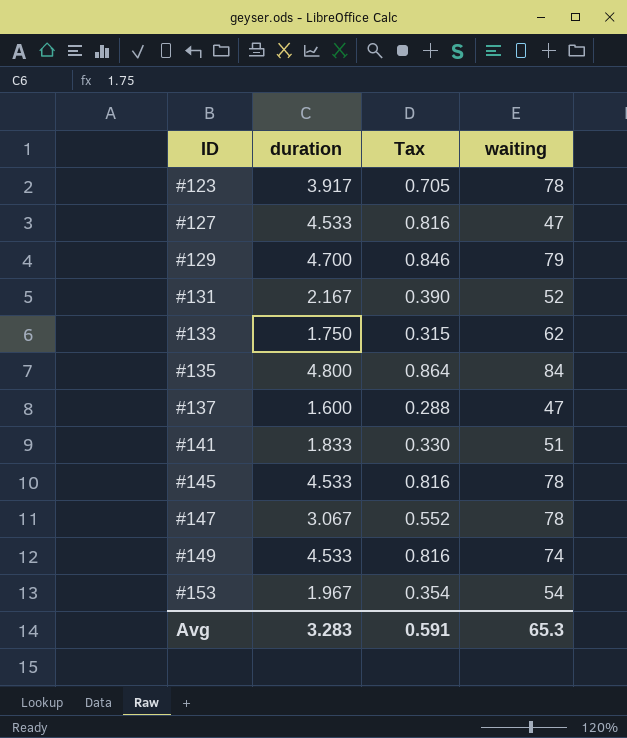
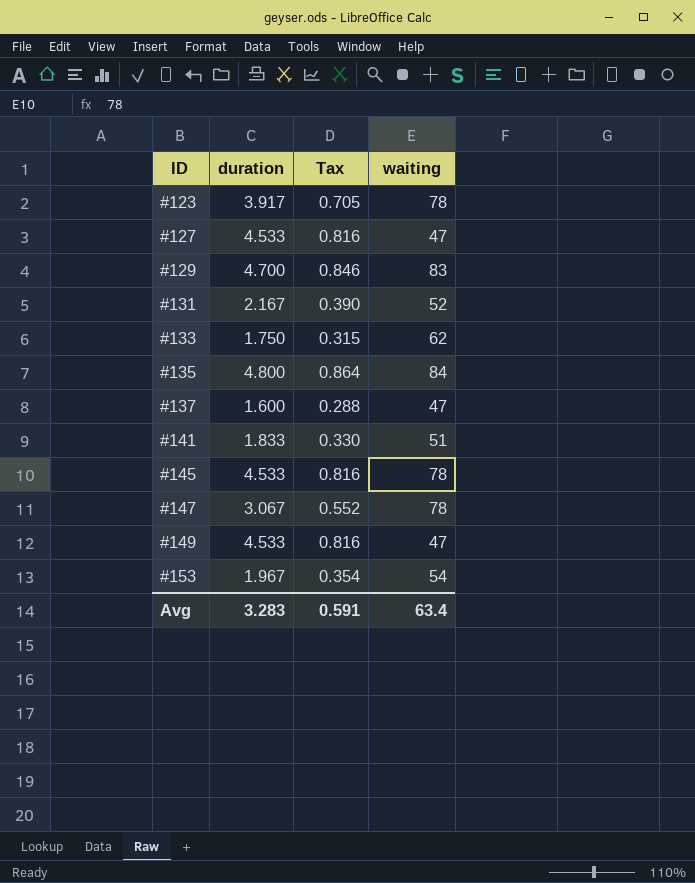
#129 | waiting: 79 -> 83
#149 | waiting: 74 -> 47
Avg | waiting: 65.3 -> 63.4

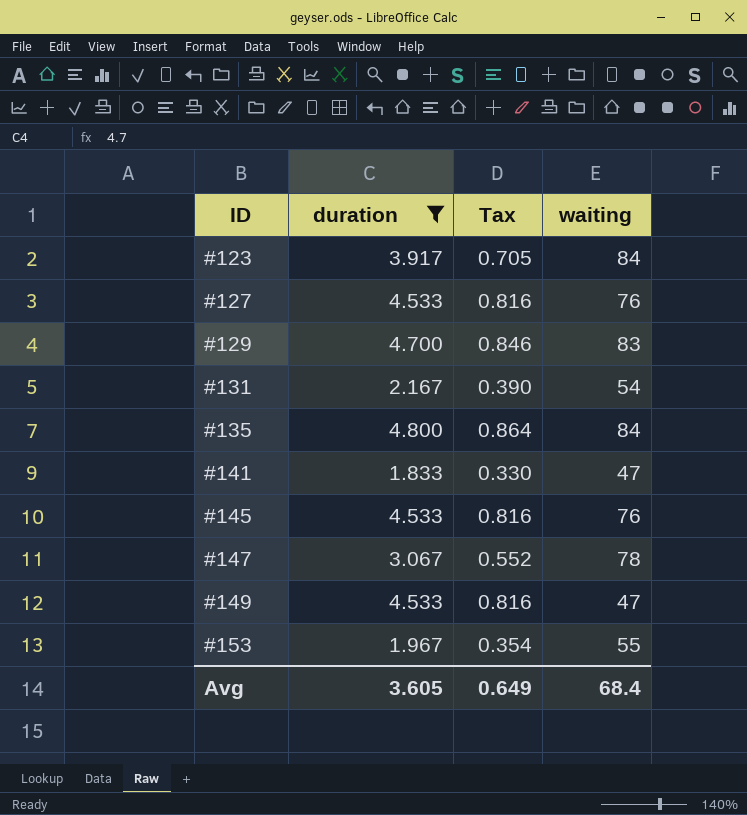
filter: none -> duration >= 1.833
#123 | waiting: 78 -> 84
#127 | waiting: 47 -> 76
#131 | waiting: 52 -> 54
#141 | waiting: 51 -> 47
#145 | waiting: 78 -> 76
#153 | waiting: 54 -> 55
Avg | duration: 3.283 -> 3.605
Avg | Tax: 0.591 -> 0.649
Avg | waiting: 63.4 -> 68.4

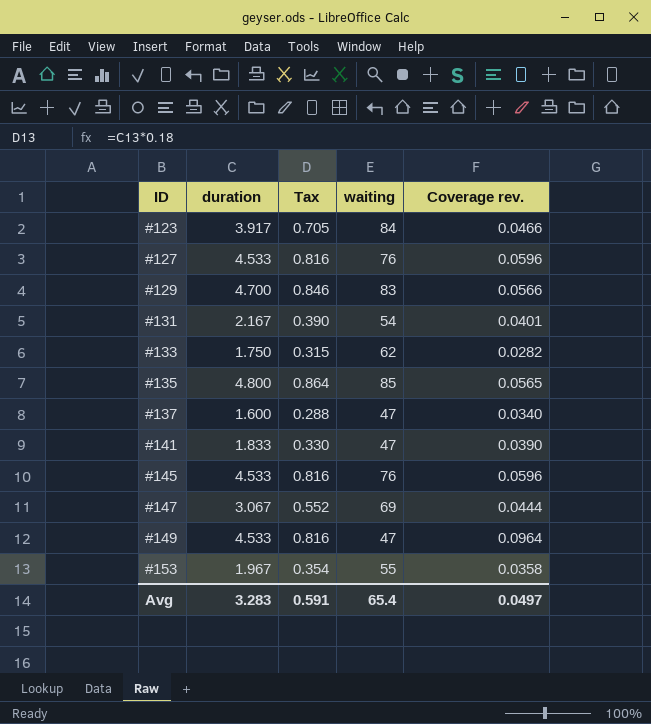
filter: duration >= 1.833 -> none
column Coverage rev. | formula: none -> [duration] / [waiting]
#135 | waiting: 84 -> 85
#147 | waiting: 78 -> 69
Avg | duration: 3.605 -> 3.283
Avg | Tax: 0.649 -> 0.591
Avg | waiting: 68.4 -> 65.4

